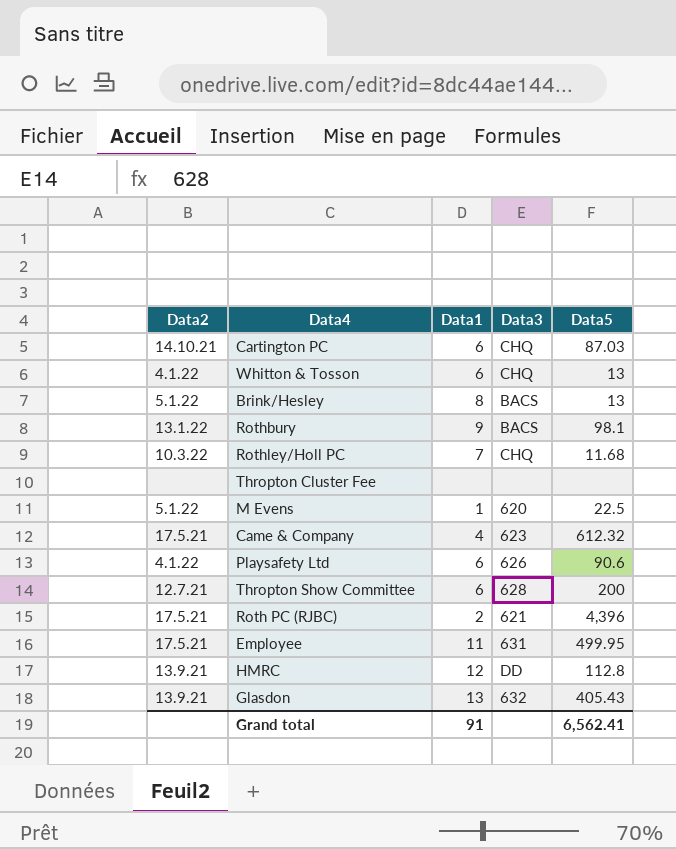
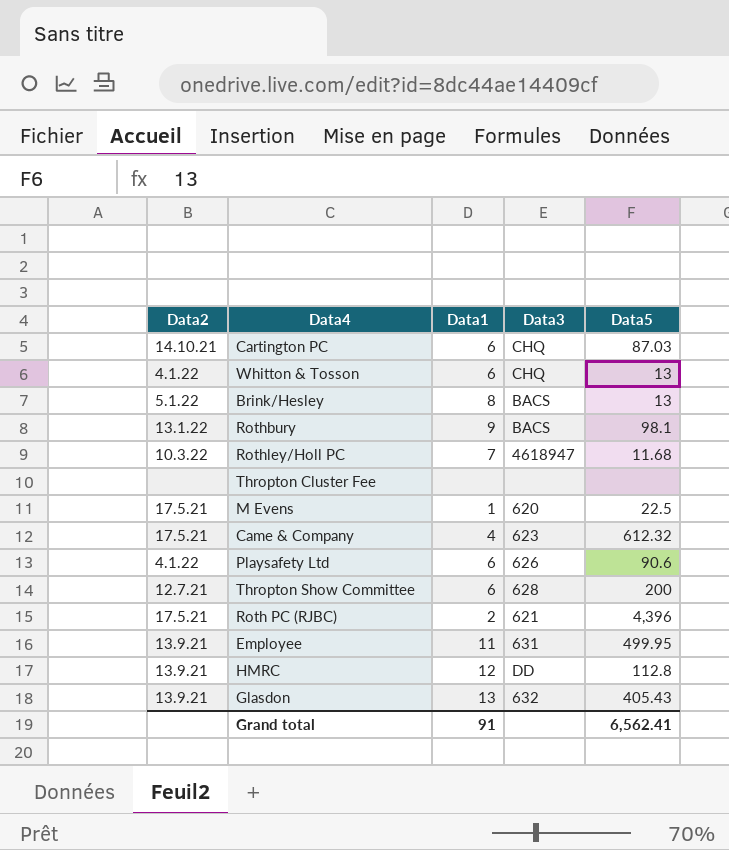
Rothley/Holl PC | Data3: CHQ -> 4618947
M Evens | Data2: 5.1.22 -> 17.5.21
Employee | Data2: 17.5.21 -> 13.9.21

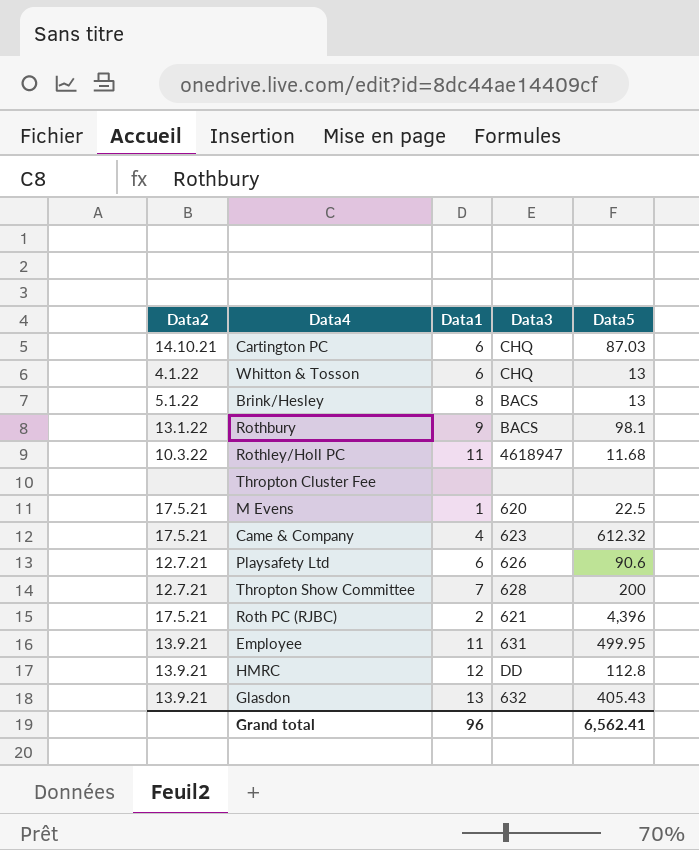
Rothley/Holl PC | Data1: 7 -> 11
Playsafety Ltd | Data2: 4.1.22 -> 12.7.21
Thropton Show Committee | Data1: 6 -> 7
Grand total | Data1: 91 -> 96

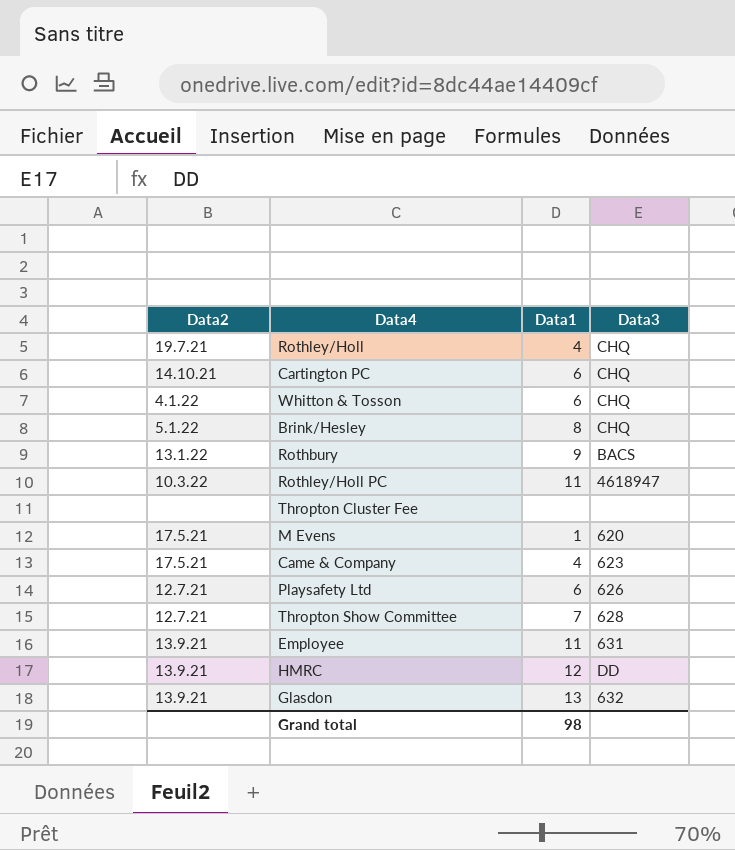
column Data5 | position: 5 -> none
row Roth PC (RJBC): 17.5.21 | 2 | 621 | 4,396 -> none
row Rothley/Holl: none -> 19.7.21 | 4 | CHQ
Brink/Hesley | Data3: BACS -> CHQ
Grand total | Data1: 96 -> 98

